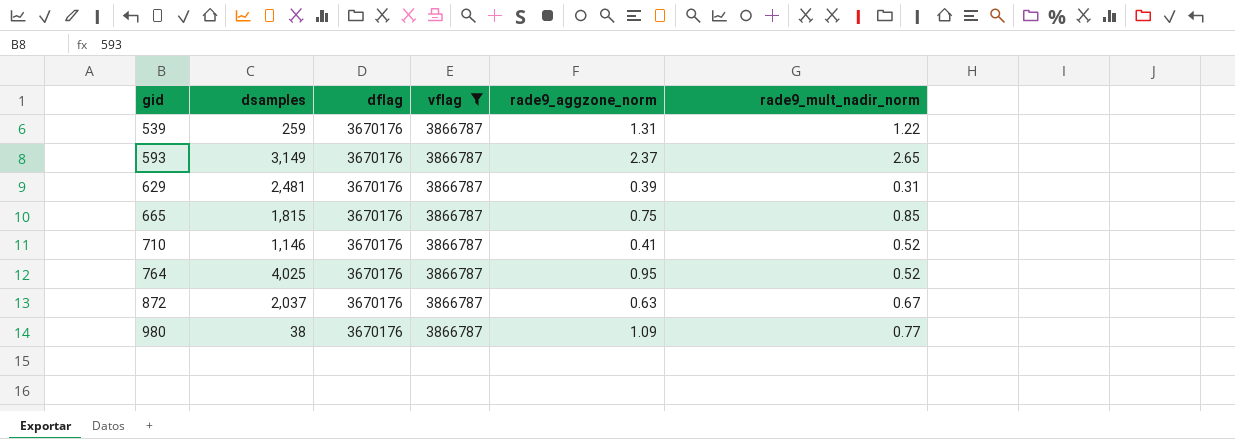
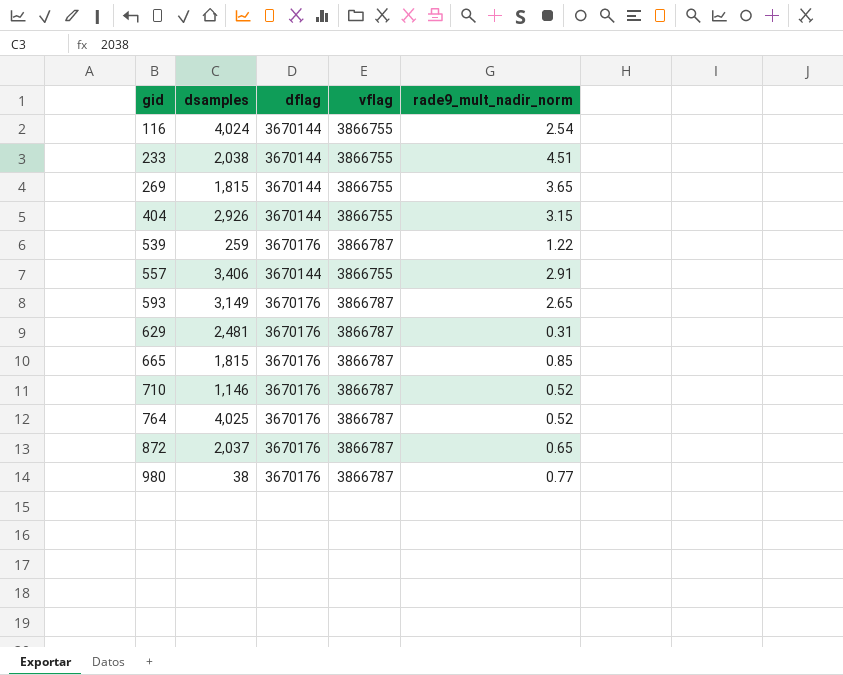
filter: vflag = 3866787 -> none
column rade9_aggzone_norm | position: 5 -> none
872 | rade9_mult_nadir_norm: 0.67 -> 0.65

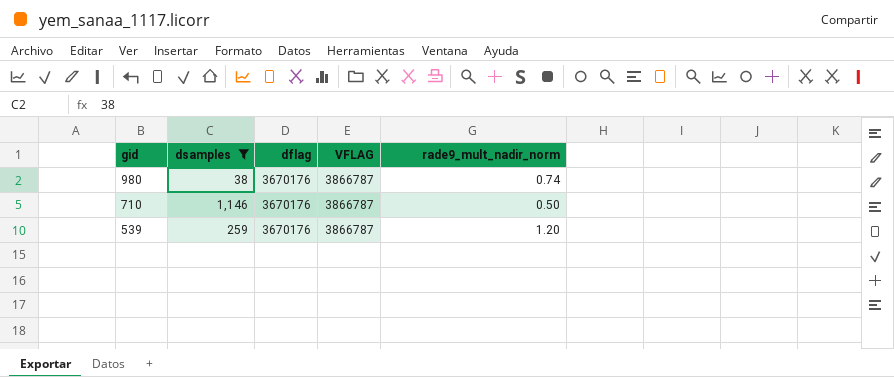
filter: none -> dsamples <= 1,146
row order: gid ascending -> gid descending
column name: vflag -> VFLAG
980 | rade9_mult_nadir_norm: 0.77 -> 0.74
710 | rade9_mult_nadir_norm: 0.52 -> 0.50
539 | rade9_mult_nadir_norm: 1.22 -> 1.20

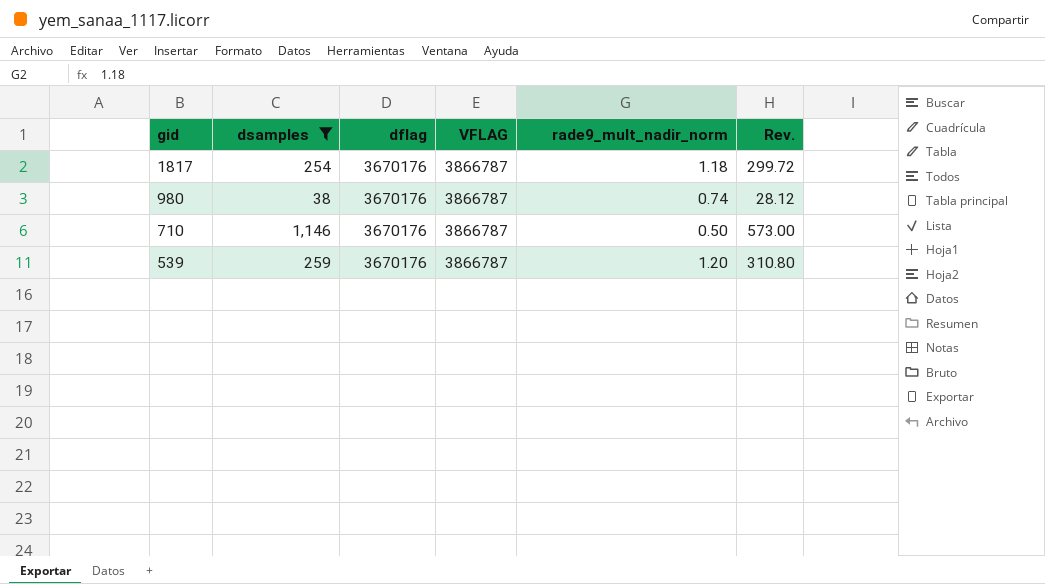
column Rev. | formula: none -> [dsamples] * [rade9_mult_nadir_norm]
row 1817: none -> 254 | 3670176 | 3866787 | 1.18 | 299.72

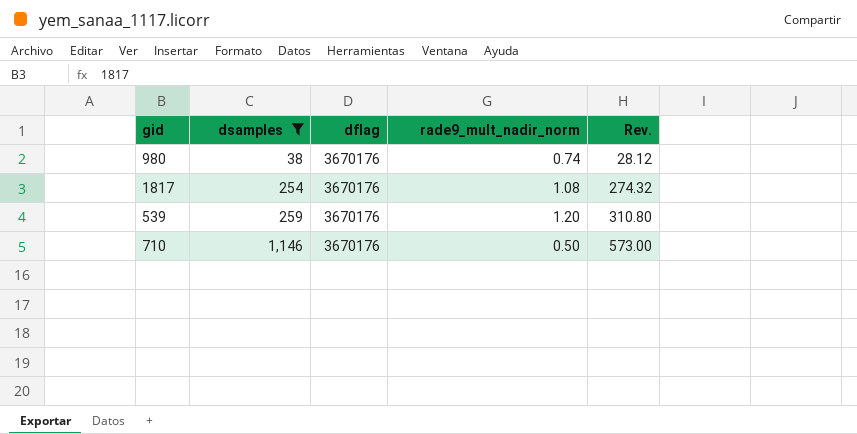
row order: gid descending -> dsamples ascending
column VFLAG | position: 4 -> none
1817 | rade9_mult_nadir_norm: 1.18 -> 1.08
1817 | Rev.: 299.72 -> 274.32

